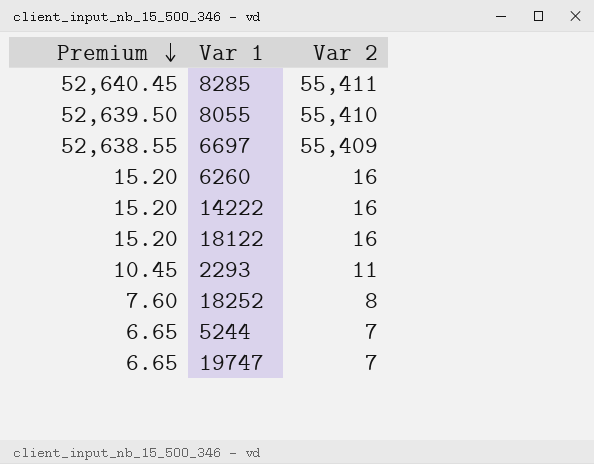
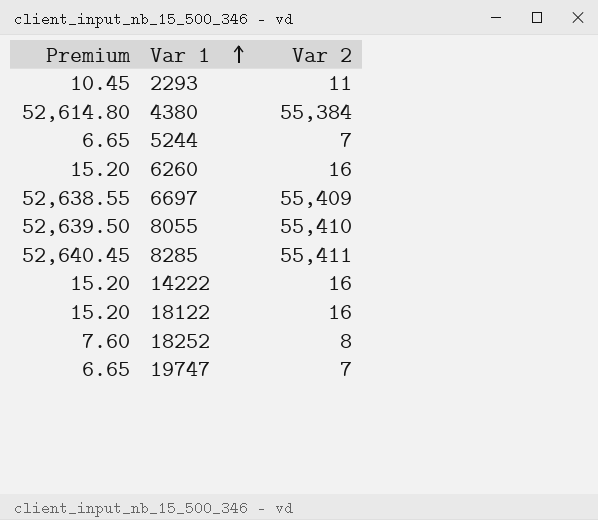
row order: Premium descending -> Var 1 ascending
row 4380: none -> 52,614.80 | 55,384

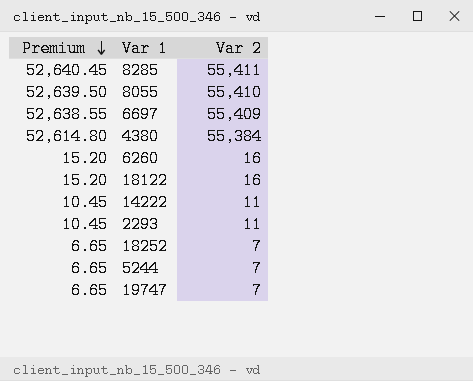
row order: Var 1 ascending -> Premium descending
14222 | Premium: 15.20 -> 10.45
14222 | Var 2: 16 -> 11
18252 | Premium: 7.60 -> 6.65
18252 | Var 2: 8 -> 7

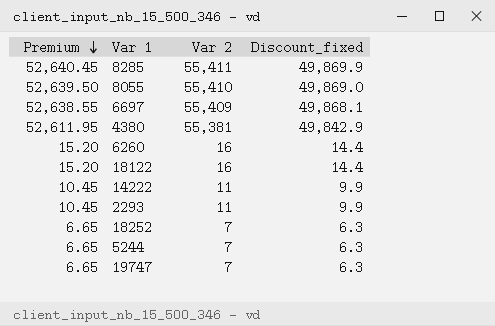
column Discount_fixed | formula: none -> [Var 2] * 0.9
4380 | Premium: 52,614.80 -> 52,611.95
4380 | Var 2: 55,384 -> 55,381

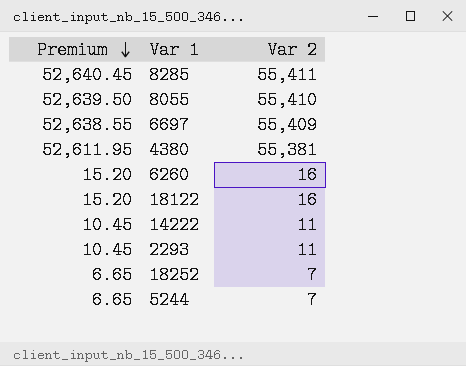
column Discount_fixed | formula: [Var 2] * 0.9 -> none
row 19747: 6.65 | 7 | 6.3 -> none

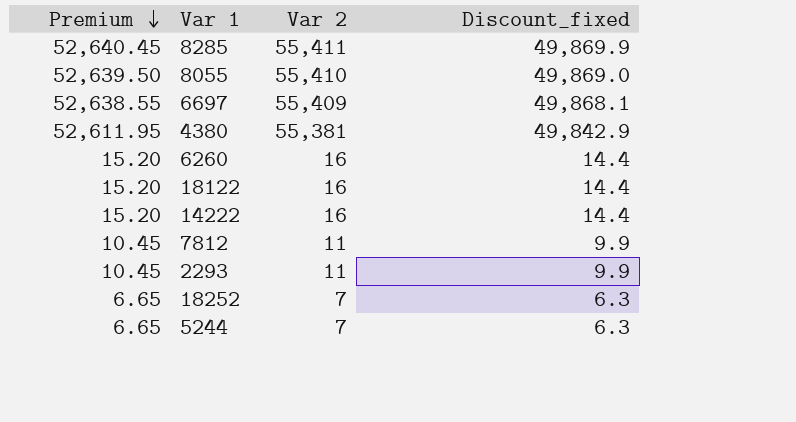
column Discount_fixed | formula: none -> [Var 2] * 0.9
14222 | Premium: 10.45 -> 15.20
14222 | Var 2: 11 -> 16
row 7812: none -> 10.45 | 11 | 9.9

